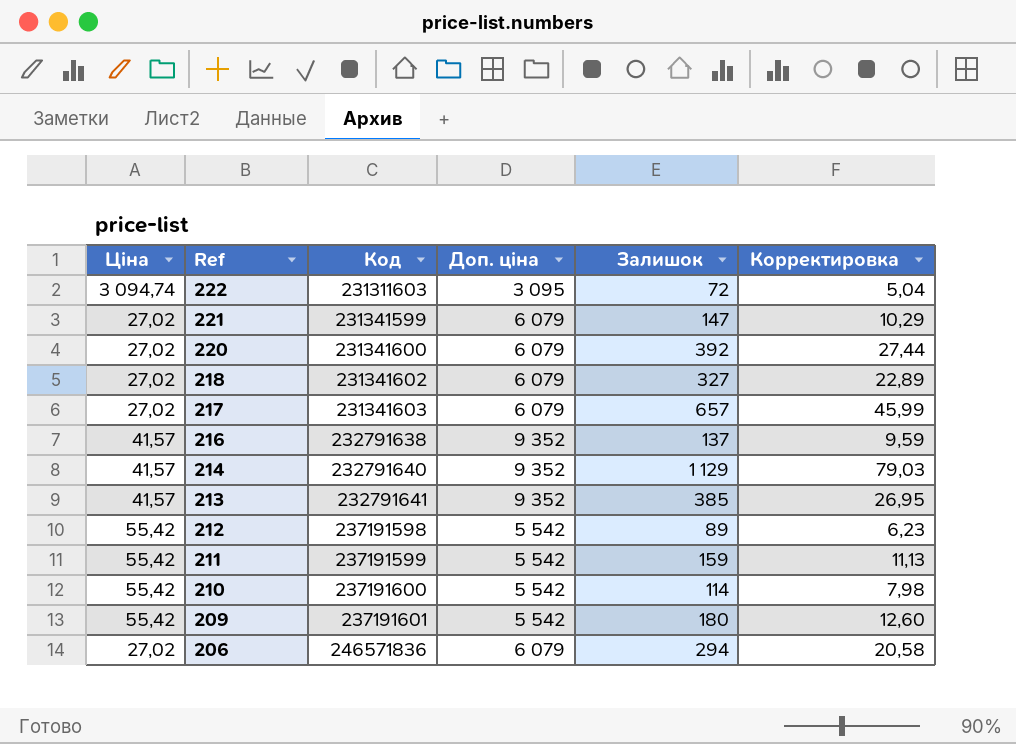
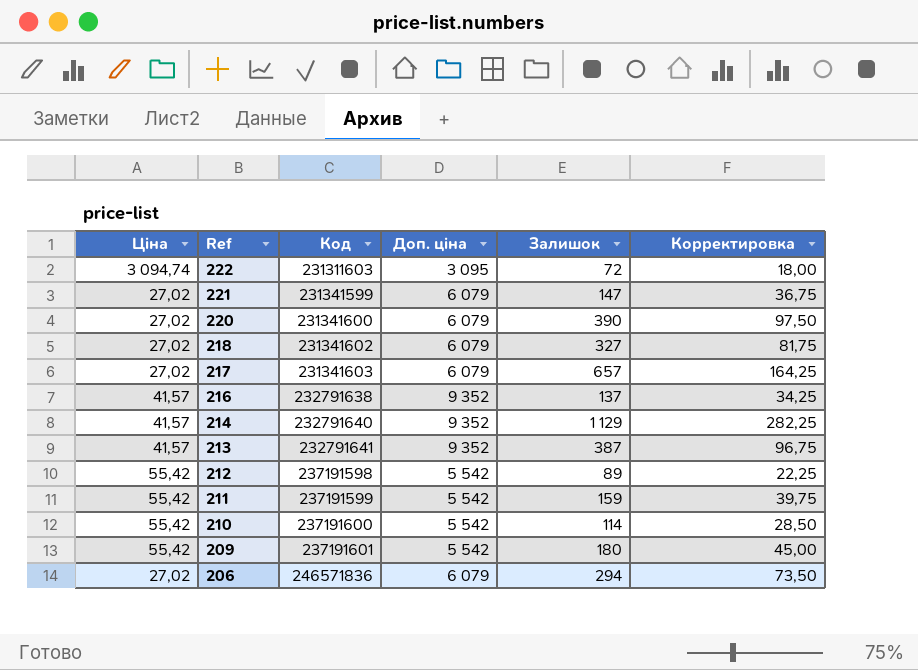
column Корректировка | formula: [Залишок] * 0,07 -> [Залишок] * 0,25
220 | Залишок: 392 -> 390
213 | Залишок: 385 -> 387

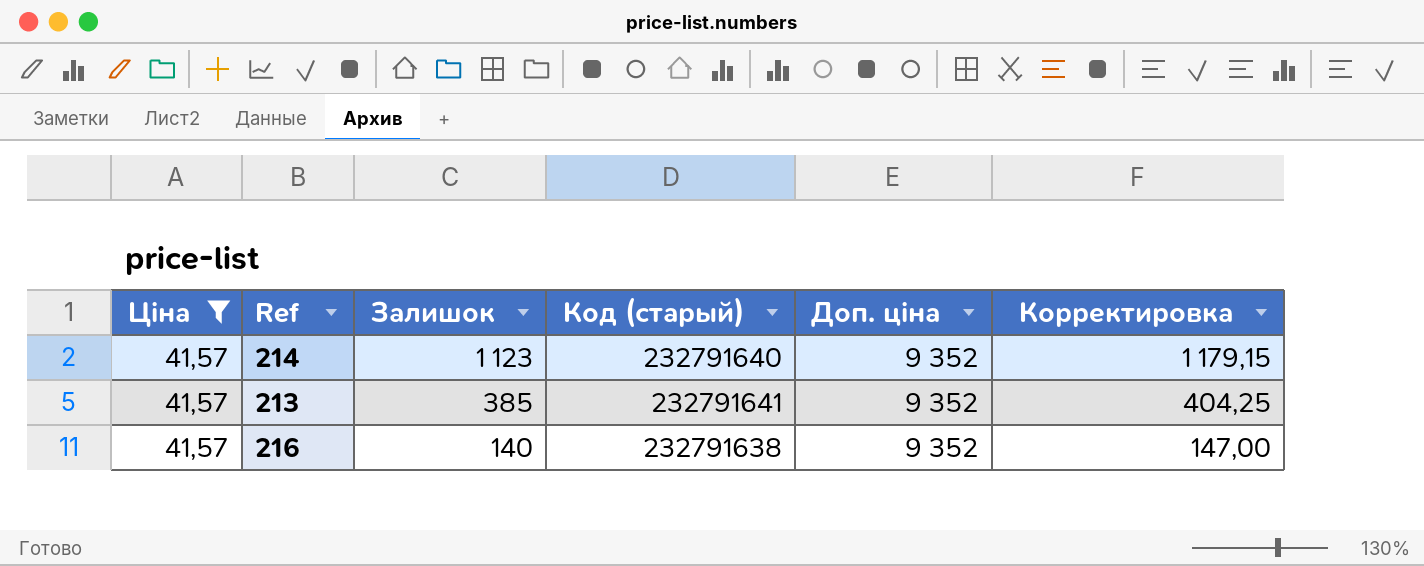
filter: none -> Ціна = 41,57
row order: Ref descending -> Залишок descending
column Залишок | position: 5 -> 3
column name: Код -> Код (старый)
column Корректировка | formula: [Залишок] * 0,25 -> [Залишок] * 1,05
214 | Залишок: 1 129 -> 1 123
213 | Залишок: 387 -> 385
216 | Залишок: 137 -> 140

